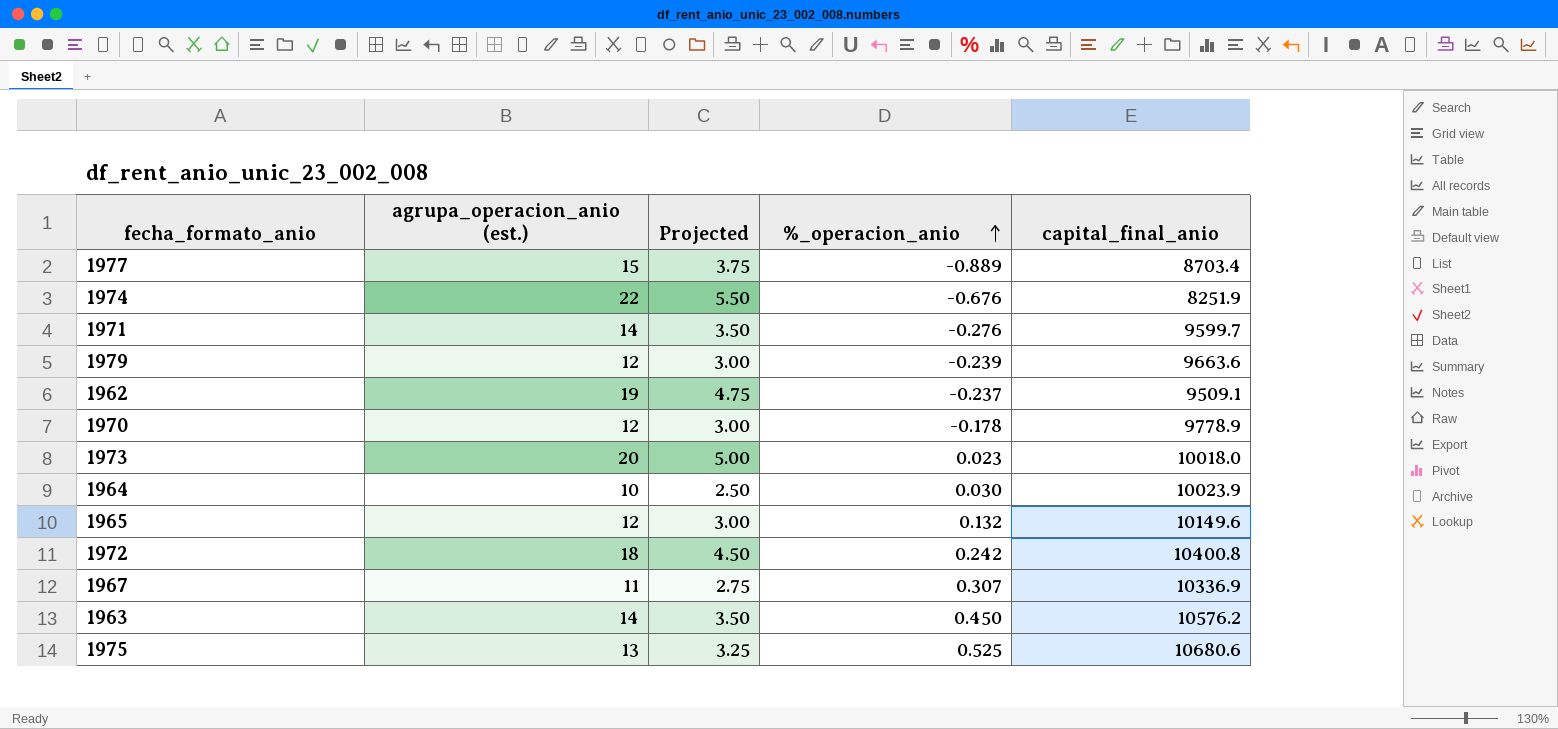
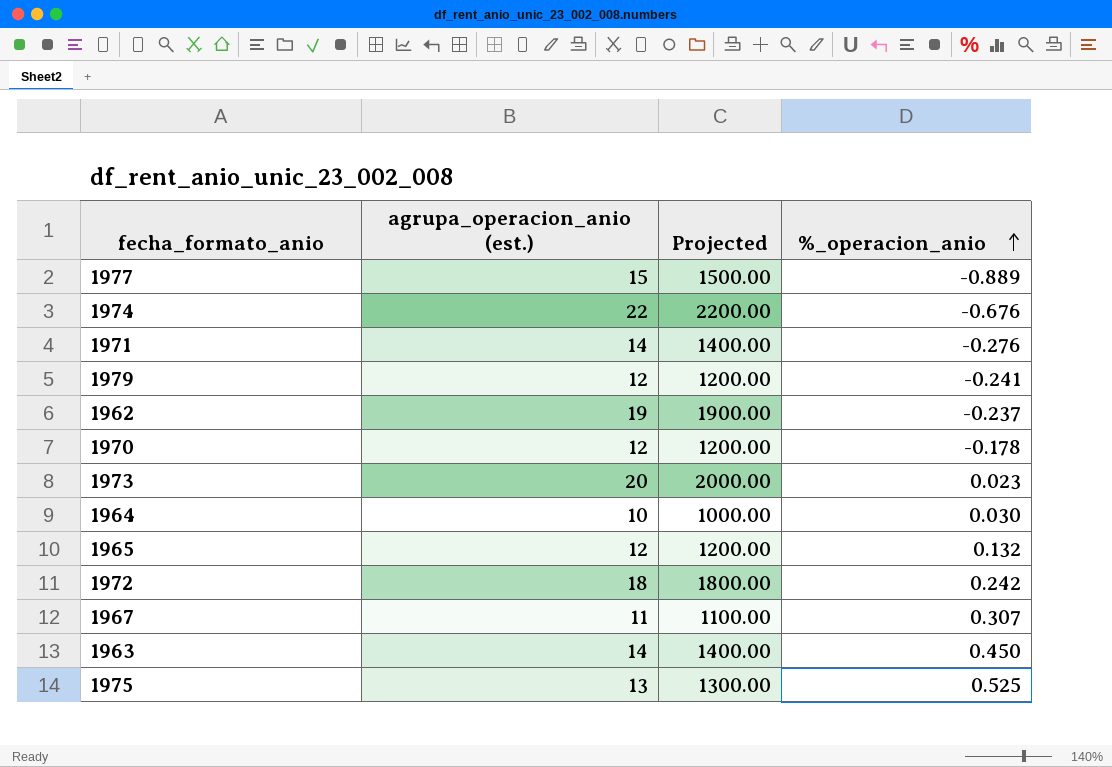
column capital_final_anio | position: 5 -> none
column Projected | formula: [agrupa_operacion_anio (est.)] * 0.25 -> [agrupa_operacion_anio (est.)] * 100
1979 | %_operacion_anio: -0.239 -> -0.241

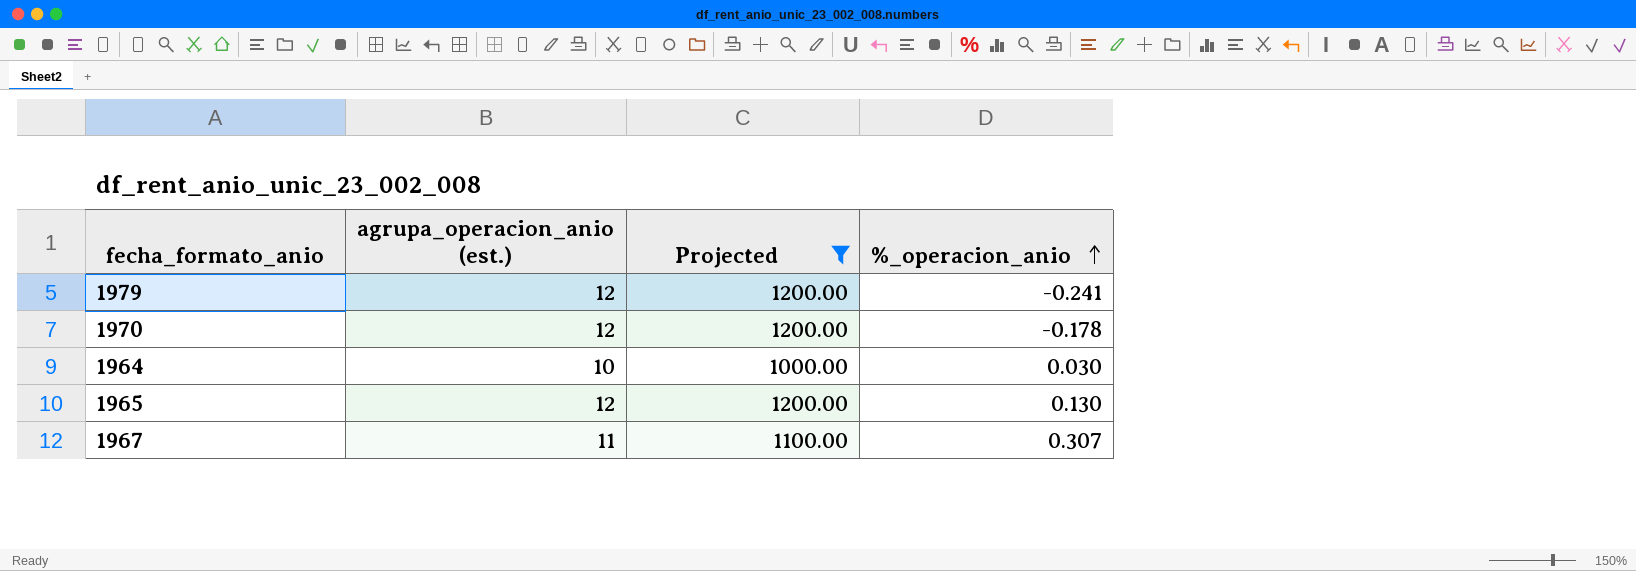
filter: none -> Projected <= 1200.00
1965 | %_operacion_anio: 0.132 -> 0.130

